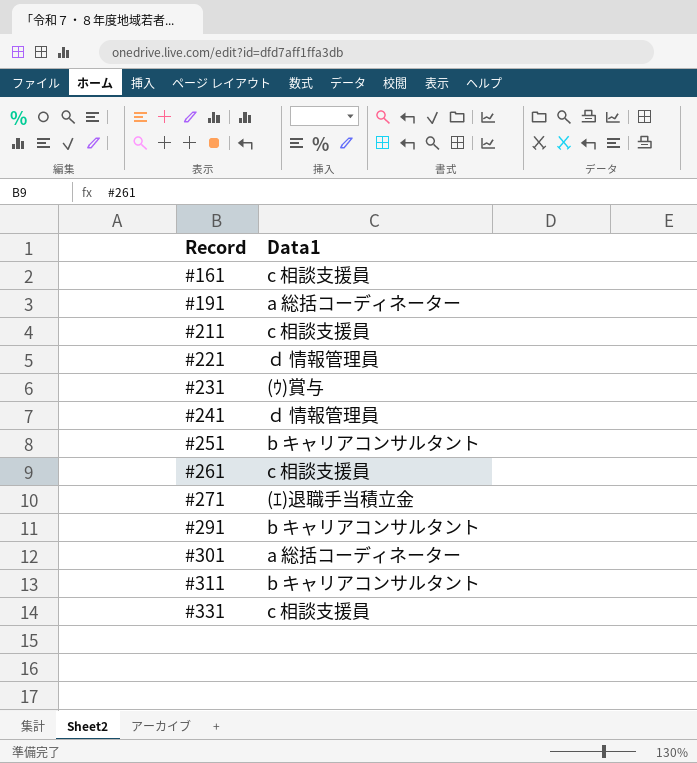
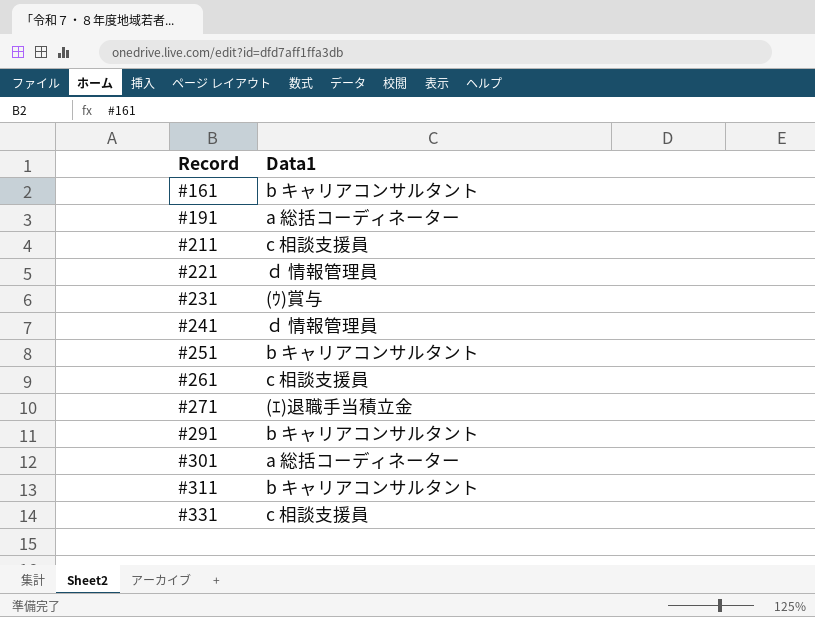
#161 | Data1: c 相談支援員 -> b キャリアコンサルタント

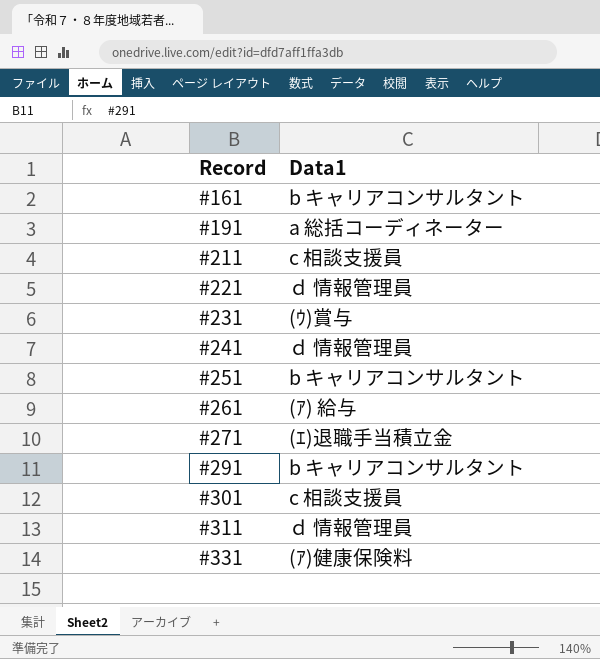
#261 | Data1: c 相談支援員 -> (ｱ) 給与
#301 | Data1: a 総括コーディネーター -> c 相談支援員
#311 | Data1: b キャリアコンサルタント -> ｄ 情報管理員
#331 | Data1: c 相談支援員 -> (ｱ)健康保険料

